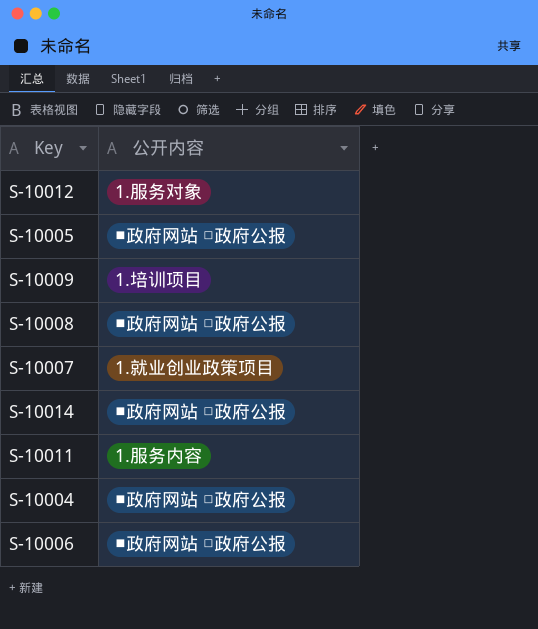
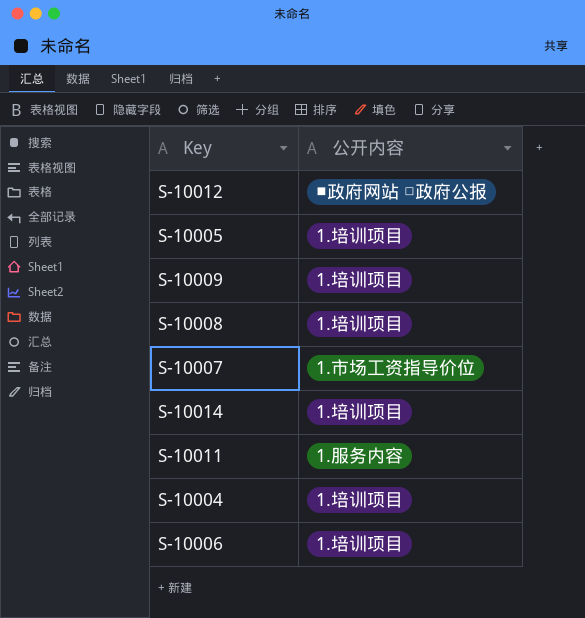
S-10012 | 公开内容: 1.服务对象 -> ■政府网站 □政府公报
S-10005 | 公开内容: ■政府网站 □政府公报 -> 1.培训项目
S-10008 | 公开内容: ■政府网站 □政府公报 -> 1.培训项目
S-10007 | 公开内容: 1.就业创业政策项目 -> 1.市场工资指导价位
S-10014 | 公开内容: ■政府网站 □政府公报 -> 1.培训项目
S-10004 | 公开内容: ■政府网站 □政府公报 -> 1.培训项目
S-10006 | 公开内容: ■政府网站 □政府公报 -> 1.培训项目

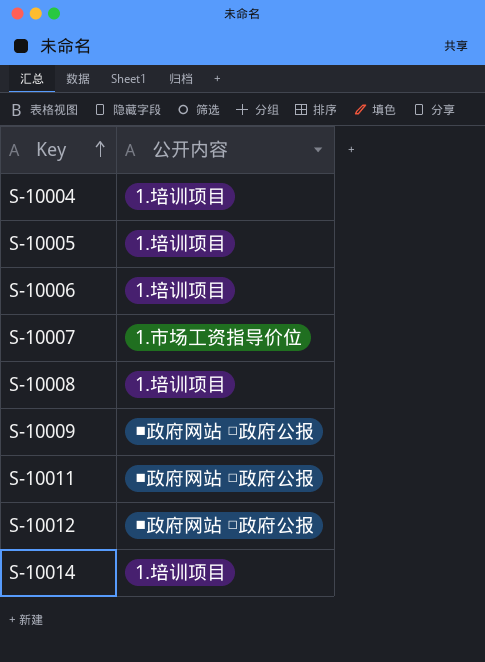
row order: none -> Key ascending
S-10009 | 公开内容: 1.培训项目 -> ■政府网站 □政府公报
S-10011 | 公开内容: 1.服务内容 -> ■政府网站 □政府公报

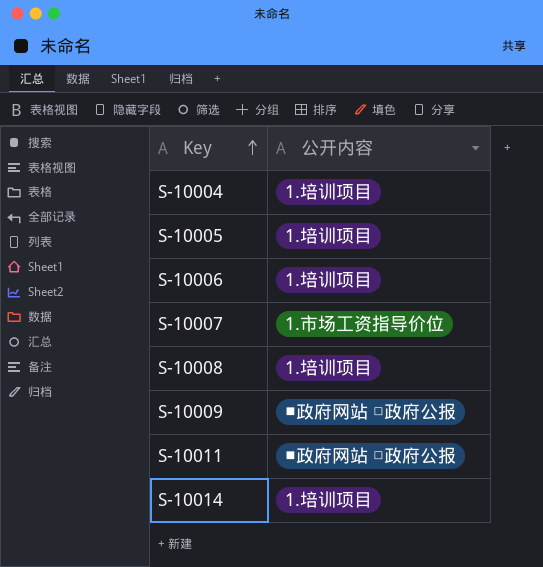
row S-10012: ■政府网站 □政府公报 -> none

